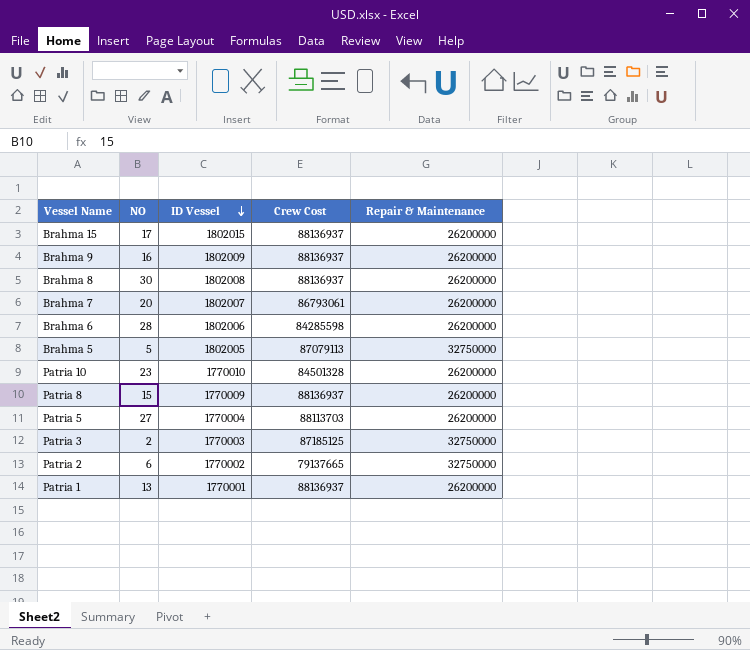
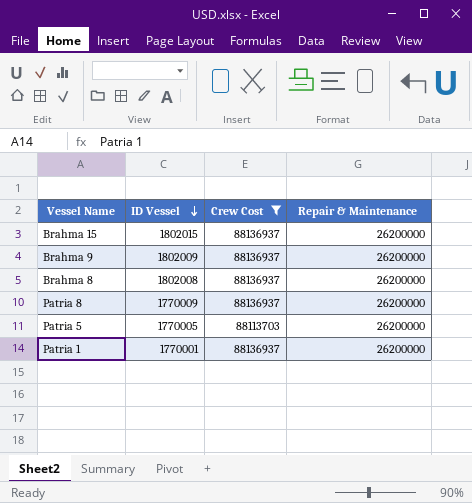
filter: none -> Crew Cost >= 88113703
column NO | position: 2 -> none
Patria 5 | ID Vessel: 1770004 -> 1770005

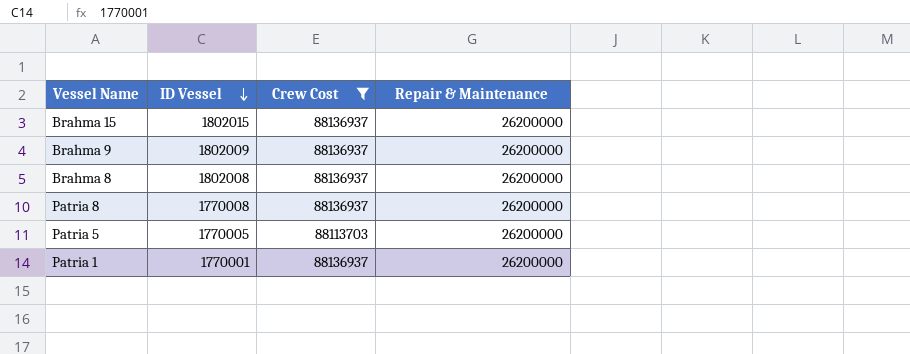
Patria 8 | ID Vessel: 1770009 -> 1770008

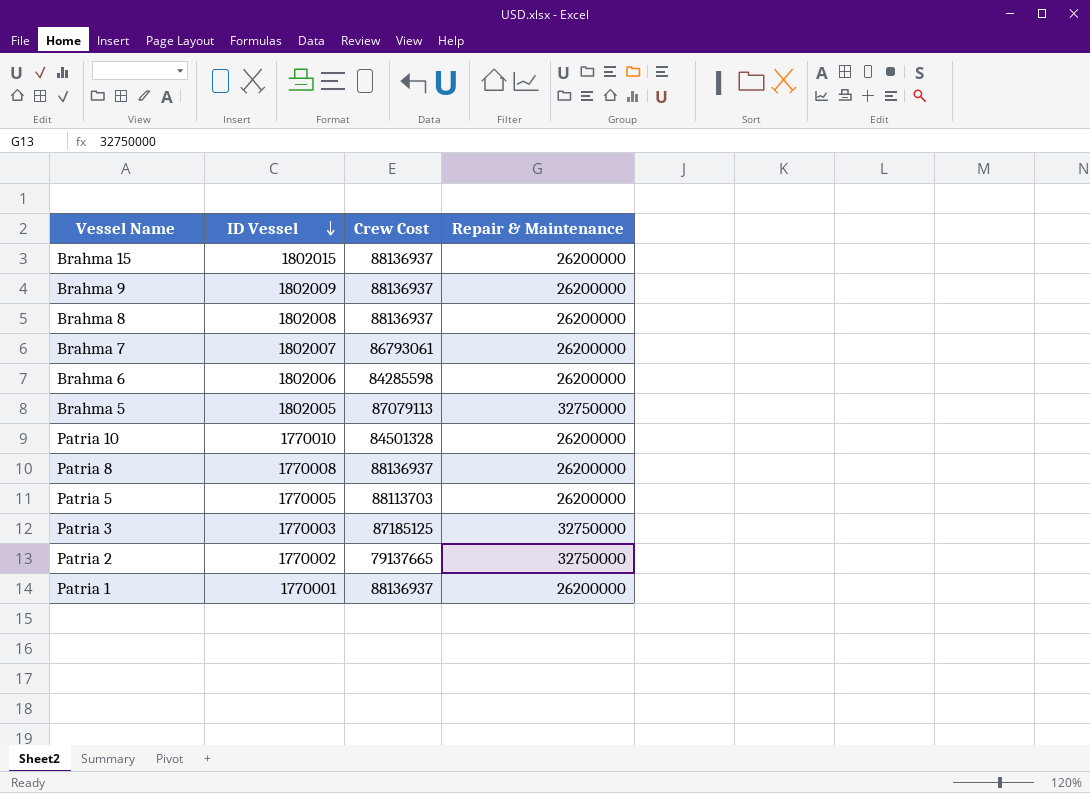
filter: Crew Cost >= 88113703 -> none

